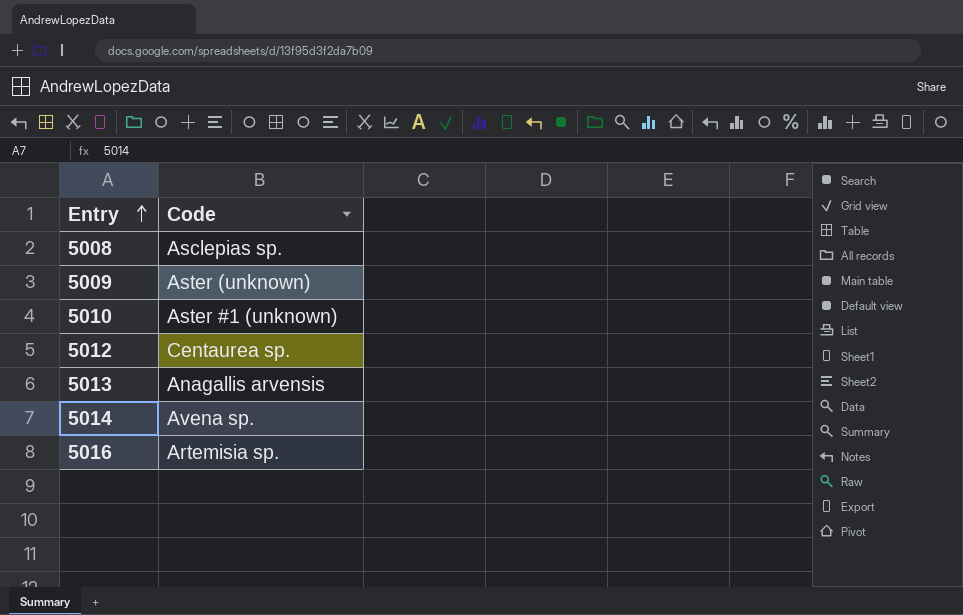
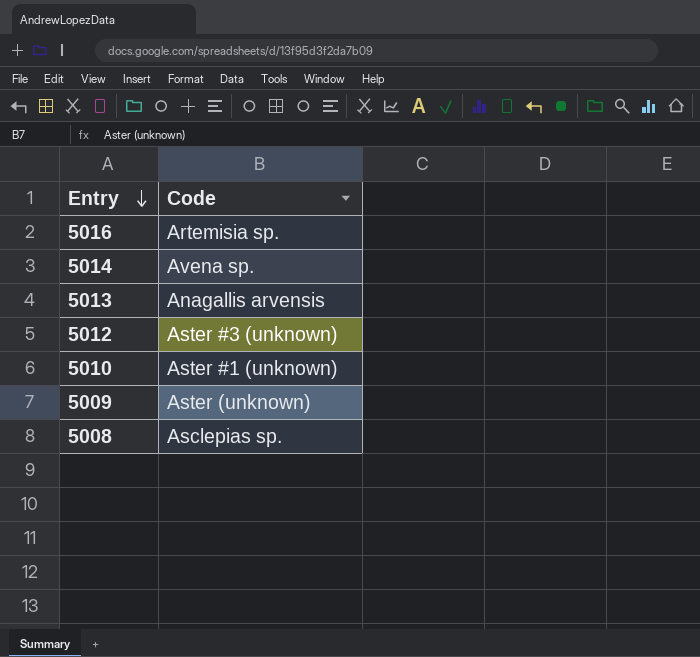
row order: Entry ascending -> Entry descending
5012 | Code: Centaurea sp. -> Aster #3 (unknown)

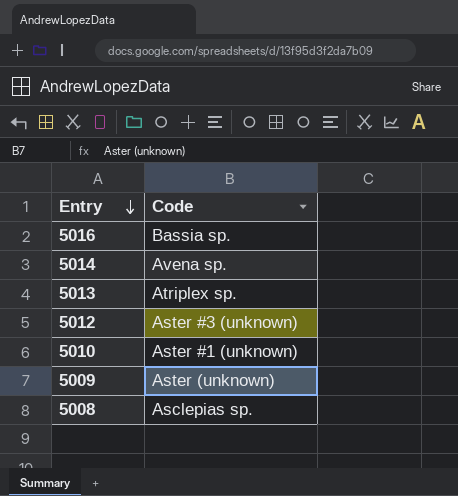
5016 | Code: Artemisia sp. -> Bassia sp.
5013 | Code: Anagallis arvensis -> Atriplex sp.

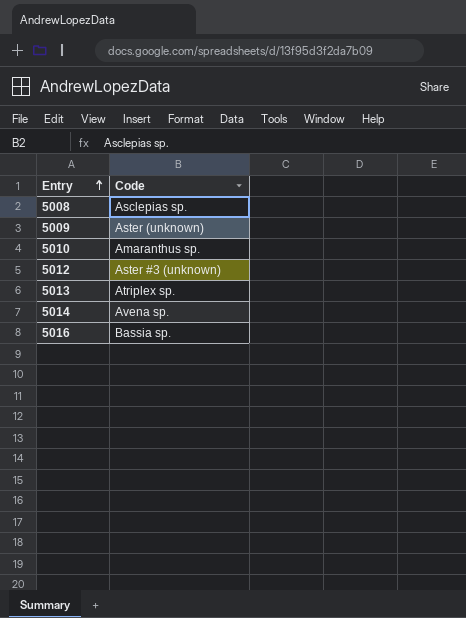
row order: Entry descending -> Entry ascending
5010 | Code: Aster #1 (unknown) -> Amaranthus sp.

